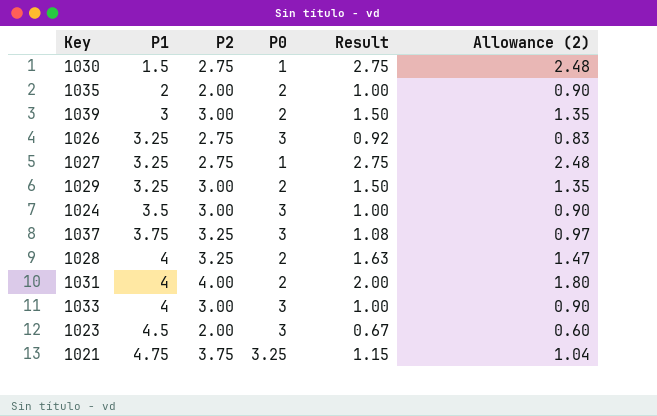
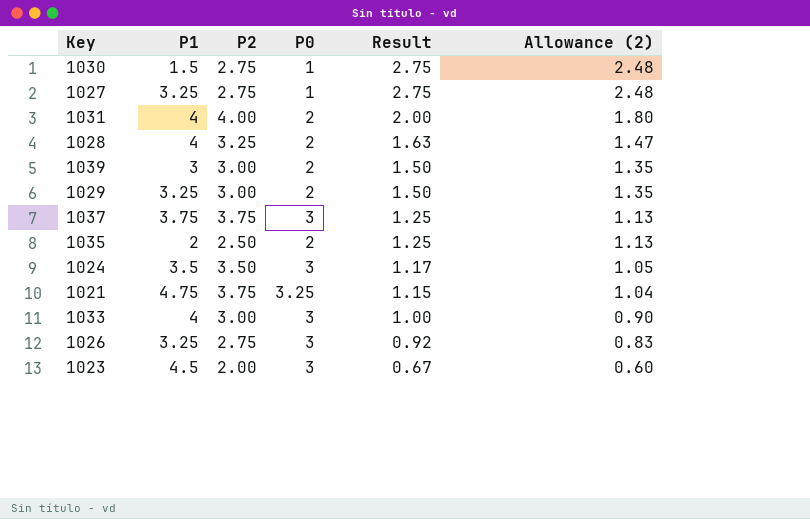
row order: P1 ascending -> Result descending
1037 | P2: 3.25 -> 3.75
1037 | Result: 1.08 -> 1.25
1037 | Allowance (2): 0.97 -> 1.13
1035 | P2: 2.00 -> 2.50
1035 | Result: 1.00 -> 1.25
1035 | Allowance (2): 0.90 -> 1.13
1024 | P2: 3.00 -> 3.50
1024 | Result: 1.00 -> 1.17
1024 | Allowance (2): 0.90 -> 1.05

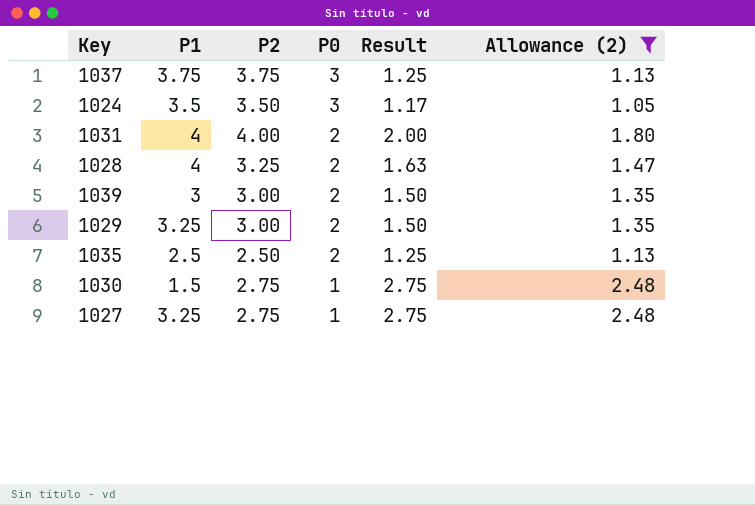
filter: none -> Allowance (2) >= 1.05
row order: Result descending -> P0 descending
1035 | P1: 2 -> 2.5

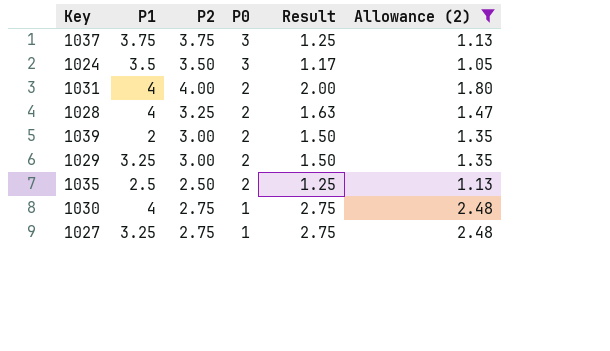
1039 | P1: 3 -> 2
1030 | P1: 1.5 -> 4

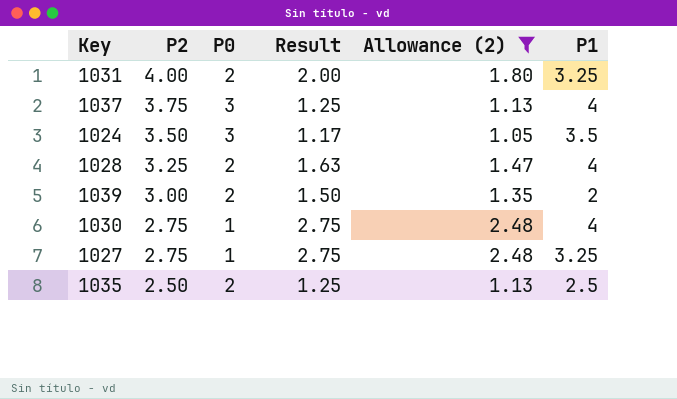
row order: P0 descending -> P2 descending
column P1 | position: 2 -> 6
row 1029: 3.25 | 3.00 | 2 | 1.50 | 1.35 -> none
1031 | P1: 4 -> 3.25
1037 | P1: 3.75 -> 4

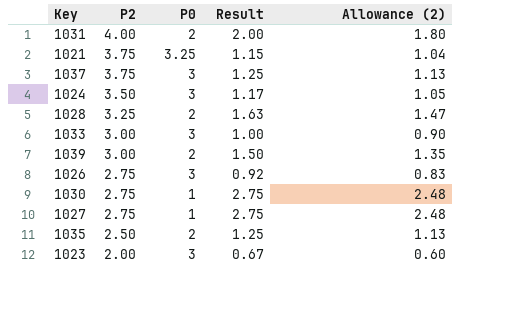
filter: Allowance (2) >= 1.05 -> none
column P1 | position: 6 -> none

